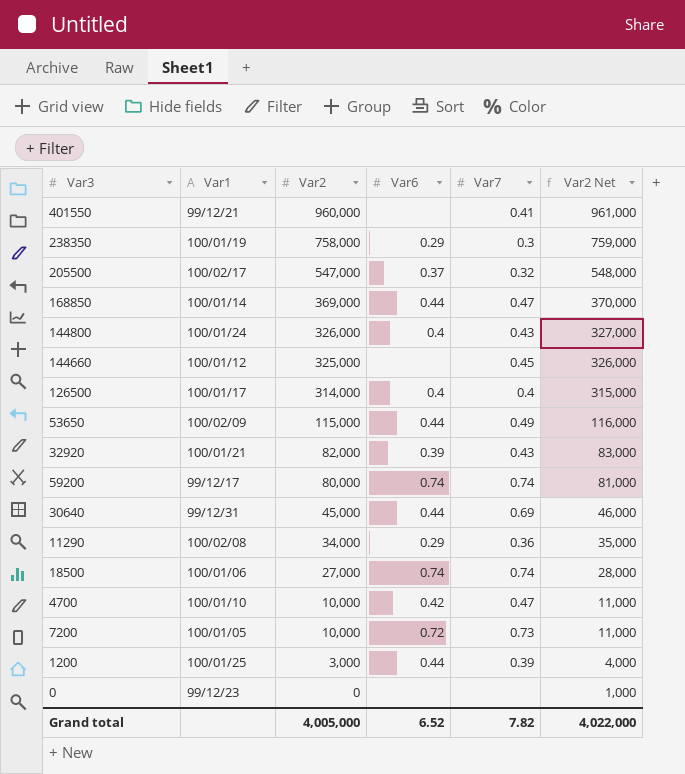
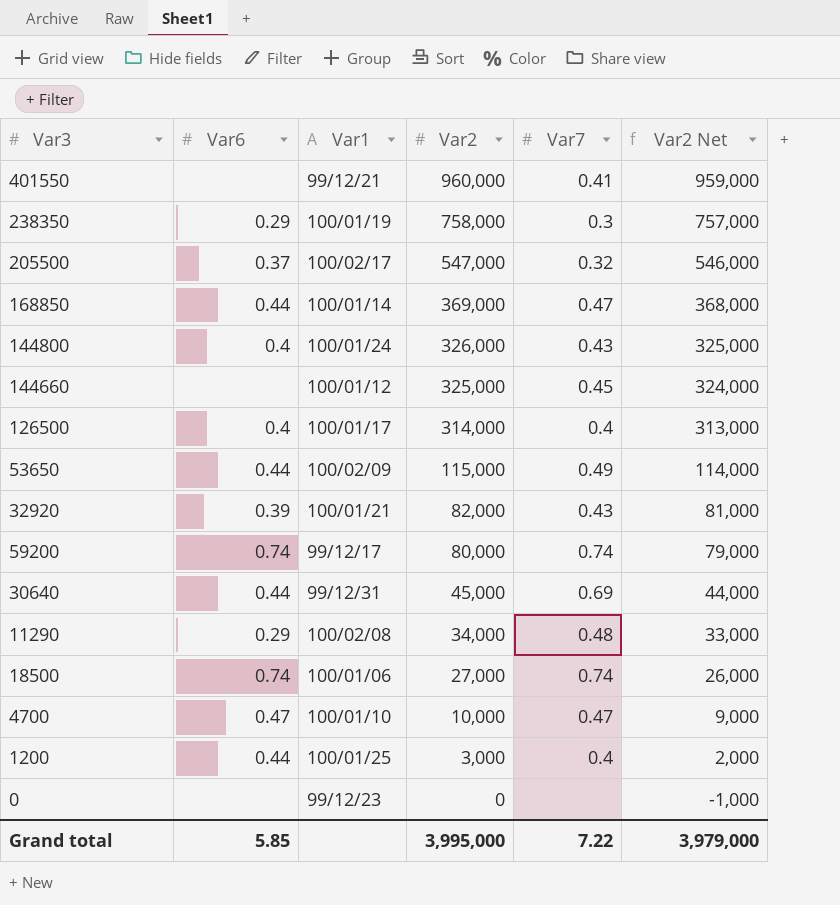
column Var6 | position: 4 -> 2
column Var2 Net | formula: [Var2] + 1000 -> [Var2] - 1000
row 7200: 100/01/05 | 10,000 | 0.72 | 0.73 | 11,000 -> none
11290 | Var7: 0.36 -> 0.48
4700 | Var6: 0.42 -> 0.47
1200 | Var7: 0.39 -> 0.4
Grand total | Var6: 6.52 -> 5.85
Grand total | Var2: 4,005,000 -> 3,995,000
Grand total | Var7: 7.82 -> 7.22
Grand total | Var2 Net: 4,022,000 -> 3,979,000

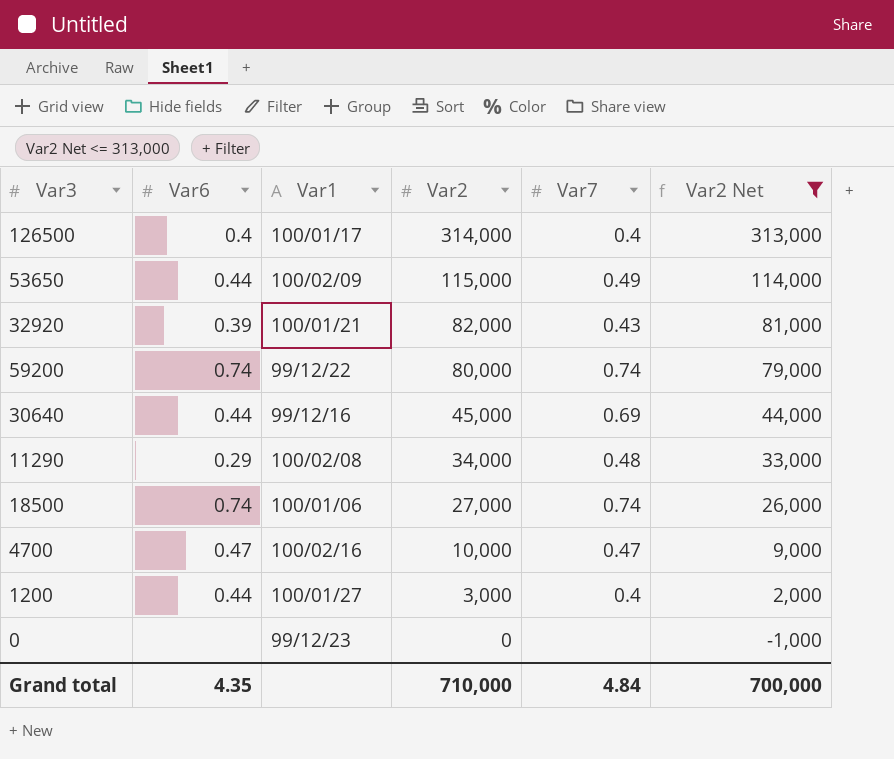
filter: none -> Var2 Net <= 313,000
59200 | Var1: 99/12/17 -> 99/12/22
30640 | Var1: 99/12/31 -> 99/12/16
4700 | Var1: 100/01/10 -> 100/02/16
1200 | Var1: 100/01/25 -> 100/01/27
Grand total | Var6: 5.85 -> 4.35
Grand total | Var2: 3,995,000 -> 710,000
Grand total | Var7: 7.22 -> 4.84
Grand total | Var2 Net: 3,979,000 -> 700,000

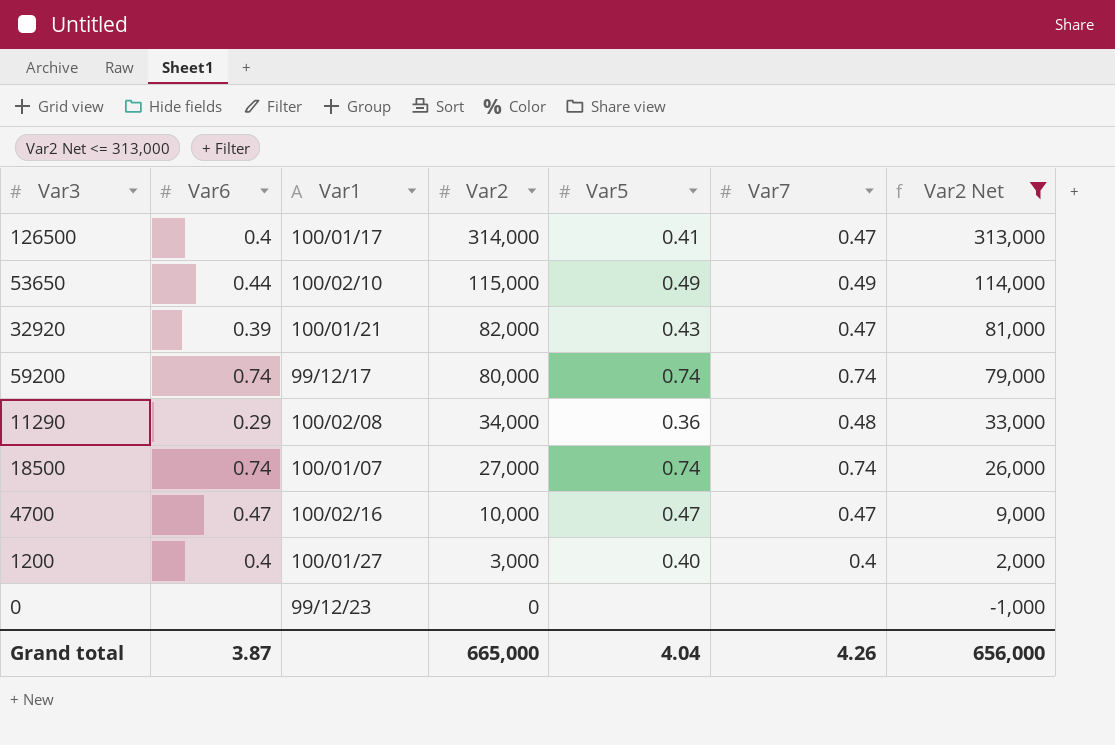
column Var5 | position: none -> 5
row 30640: 0.44 | 99/12/16 | 45,000 | 0.69 | 44,000 -> none
126500 | Var7: 0.4 -> 0.47
53650 | Var1: 100/02/09 -> 100/02/10
32920 | Var7: 0.43 -> 0.47
59200 | Var1: 99/12/22 -> 99/12/17
18500 | Var1: 100/01/06 -> 100/01/07
1200 | Var6: 0.44 -> 0.4
Grand total | Var6: 4.35 -> 3.87
Grand total | Var2: 710,000 -> 665,000
Grand total | Var7: 4.84 -> 4.26
Grand total | Var2 Net: 700,000 -> 656,000

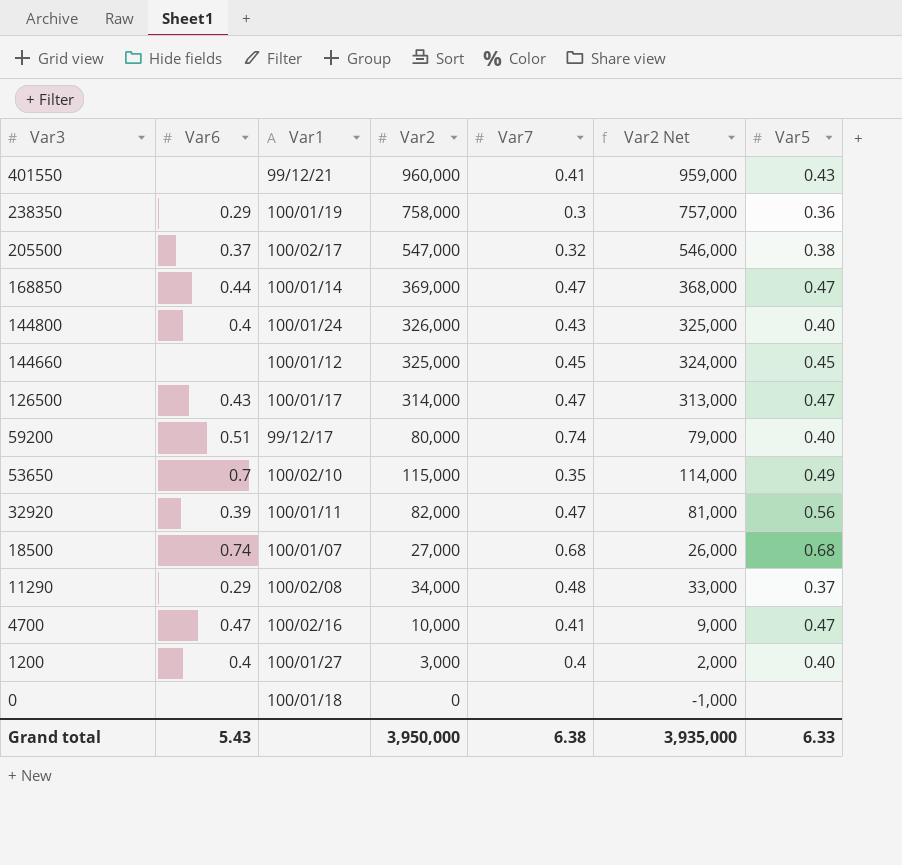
filter: Var2 Net <= 313,000 -> none
row order: Var2 descending -> Var3 descending
column Var5 | position: 5 -> 7
126500 | Var6: 0.4 -> 0.43
126500 | Var5: 0.41 -> 0.47
59200 | Var6: 0.74 -> 0.51
59200 | Var5: 0.74 -> 0.40
53650 | Var6: 0.44 -> 0.7
53650 | Var7: 0.49 -> 0.35
32920 | Var1: 100/01/21 -> 100/01/11
32920 | Var5: 0.43 -> 0.56
18500 | Var7: 0.74 -> 0.68
18500 | Var5: 0.74 -> 0.68
11290 | Var5: 0.36 -> 0.37
4700 | Var7: 0.47 -> 0.41
0 | Var1: 99/12/23 -> 100/01/18
Grand total | Var6: 3.87 -> 5.43
Grand total | Var2: 665,000 -> 3,950,000
Grand total | Var7: 4.26 -> 6.38
Grand total | Var2 Net: 656,000 -> 3,935,000
Grand total | Var5: 4.04 -> 6.33

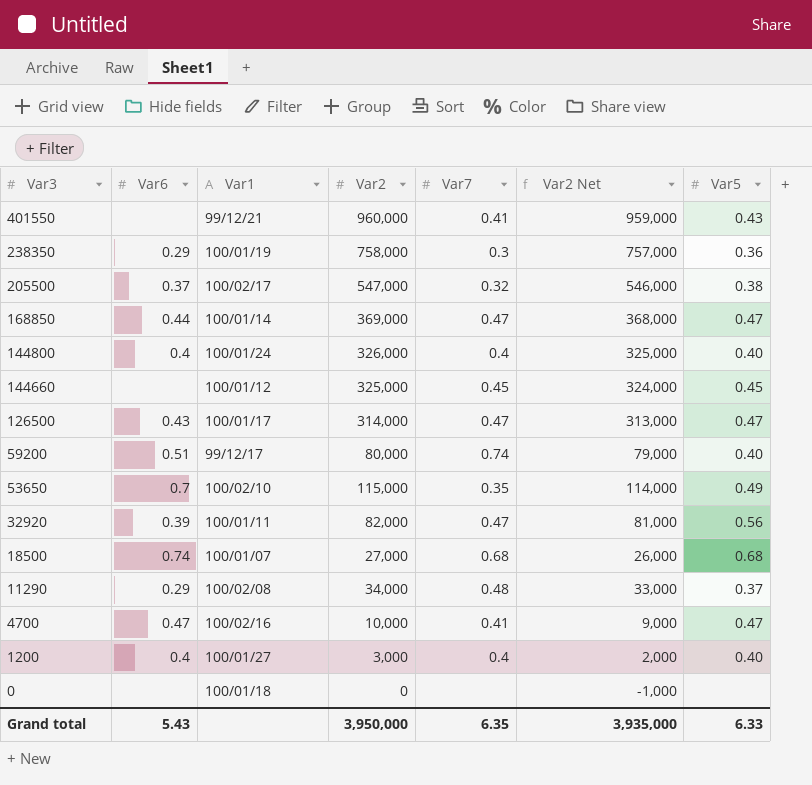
144800 | Var7: 0.43 -> 0.4
Grand total | Var7: 6.38 -> 6.35

